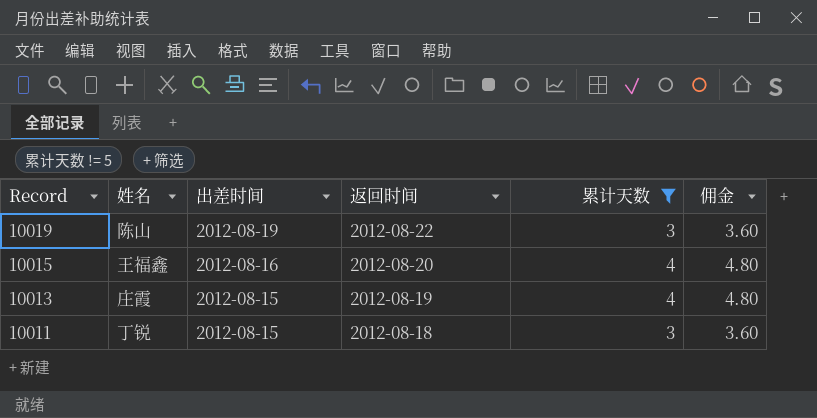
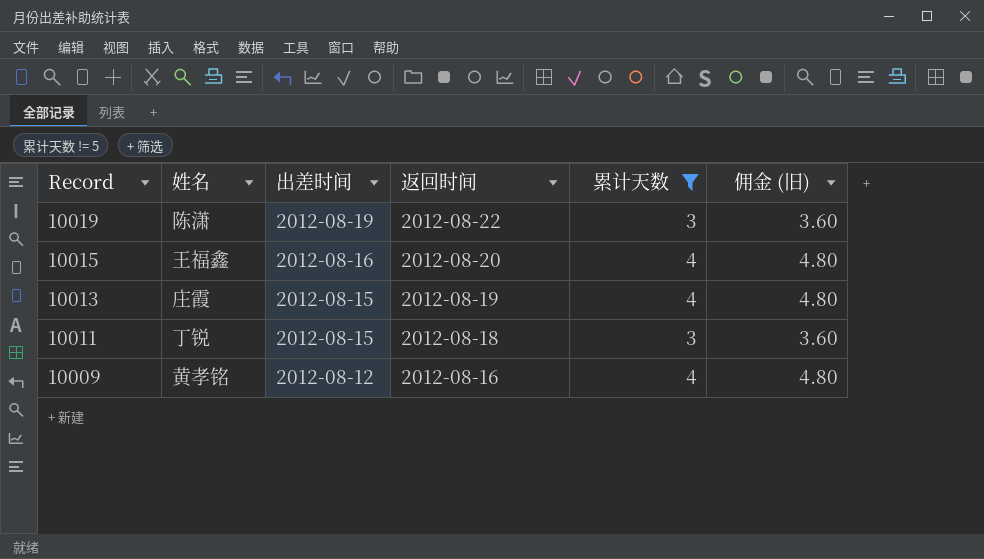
column name: 佣金 -> 佣金 (旧)
10019 | 姓名: 陈山 -> 陈潇
row 10009: none -> 黄孝铭 | 2012-08-12 | 2012-08-16 | 4 | 4.80

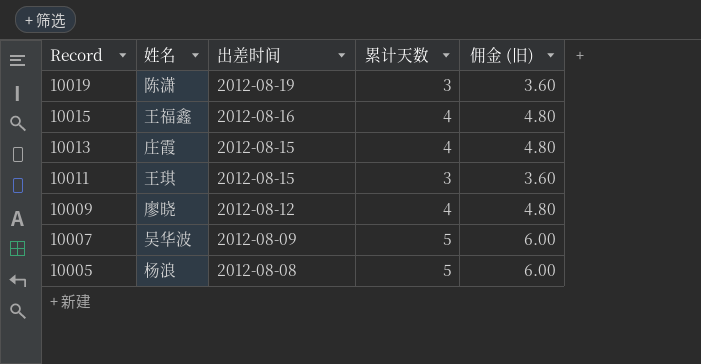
filter: 累计天数 != 5 -> none
column 返回时间 | position: 4 -> none
10011 | 姓名: 丁锐 -> 王琪
10009 | 姓名: 黄孝铭 -> 廖晓

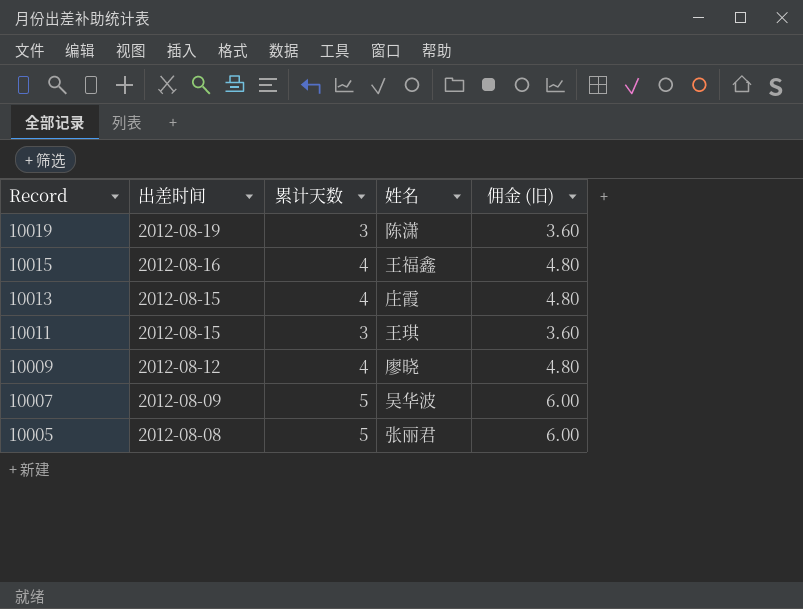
column 姓名 | position: 2 -> 4
10005 | 姓名: 杨浪 -> 张丽君

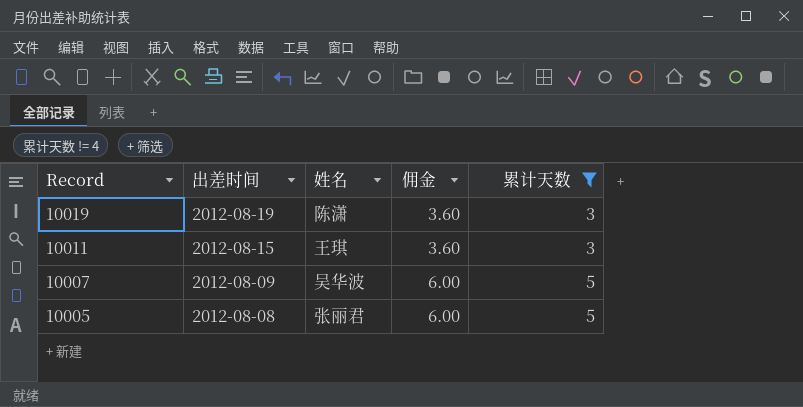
filter: none -> 累计天数 != 4
column name: 佣金 (旧) -> 佣金
column 累计天数 | position: 3 -> 5

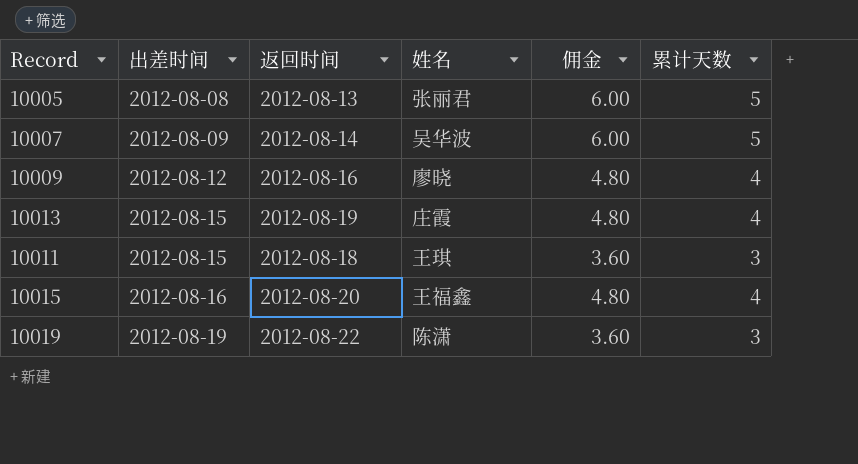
filter: 累计天数 != 4 -> none
row order: Record descending -> 出差时间 ascending
column 返回时间 | position: none -> 3

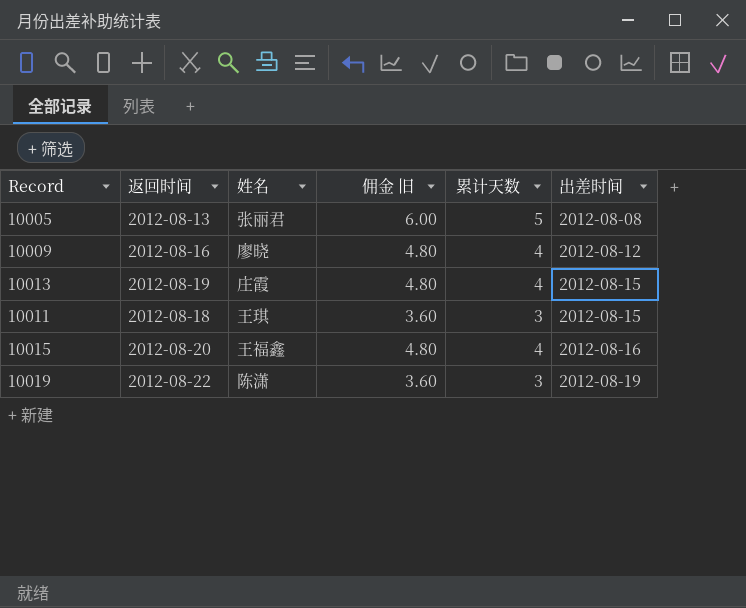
column name: 佣金 -> 佣金 旧
column 出差时间 | position: 2 -> 6
row 10007: 2012-08-09 | 2012-08-14 | 吴华波 | 6.00 | 5 -> none

